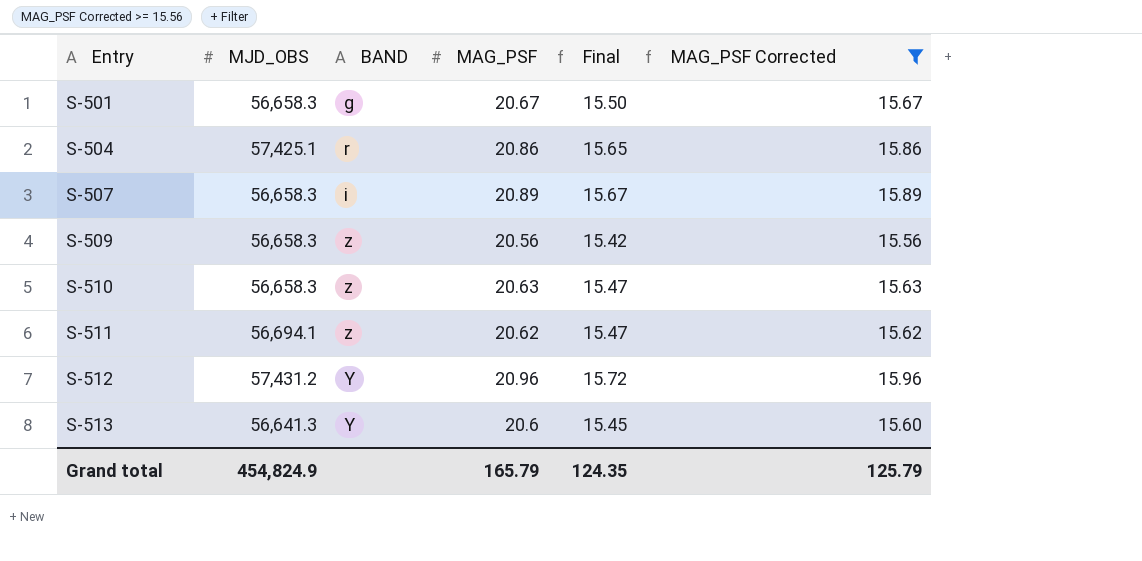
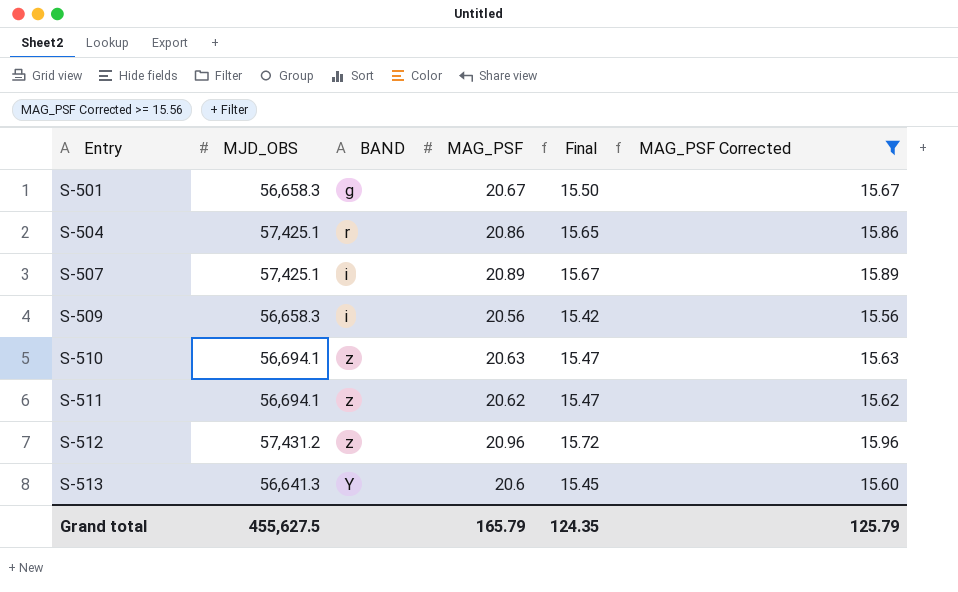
S-507 | MJD_OBS: 56,658.3 -> 57,425.1
S-509 | BAND: z -> i
S-510 | MJD_OBS: 56,658.3 -> 56,694.1
S-512 | BAND: Y -> z
Grand total | MJD_OBS: 454,824.9 -> 455,627.5

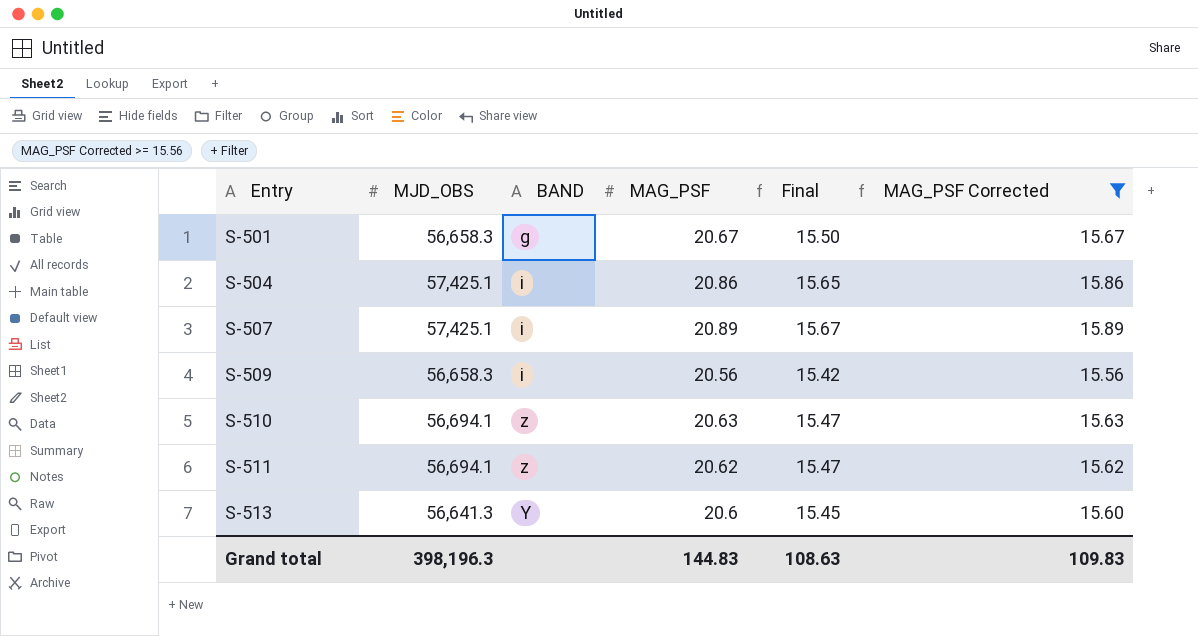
row S-512: 57,431.2 | z | 20.96 | 15.72 | 15.96 -> none
S-504 | BAND: r -> i
Grand total | MJD_OBS: 455,627.5 -> 398,196.3
Grand total | MAG_PSF: 165.79 -> 144.83
Grand total | Final: 124.35 -> 108.63
Grand total | MAG_PSF Corrected: 125.79 -> 109.83

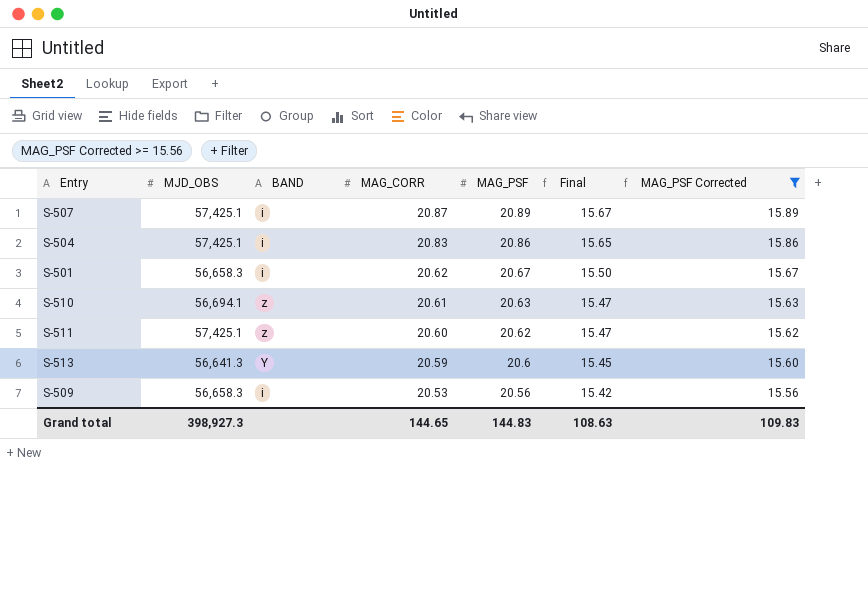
row order: Entry ascending -> MAG_CORR descending
column MAG_CORR | position: none -> 4
S-501 | BAND: g -> i
S-511 | MJD_OBS: 56,694.1 -> 57,425.1
Grand total | MJD_OBS: 398,196.3 -> 398,927.3

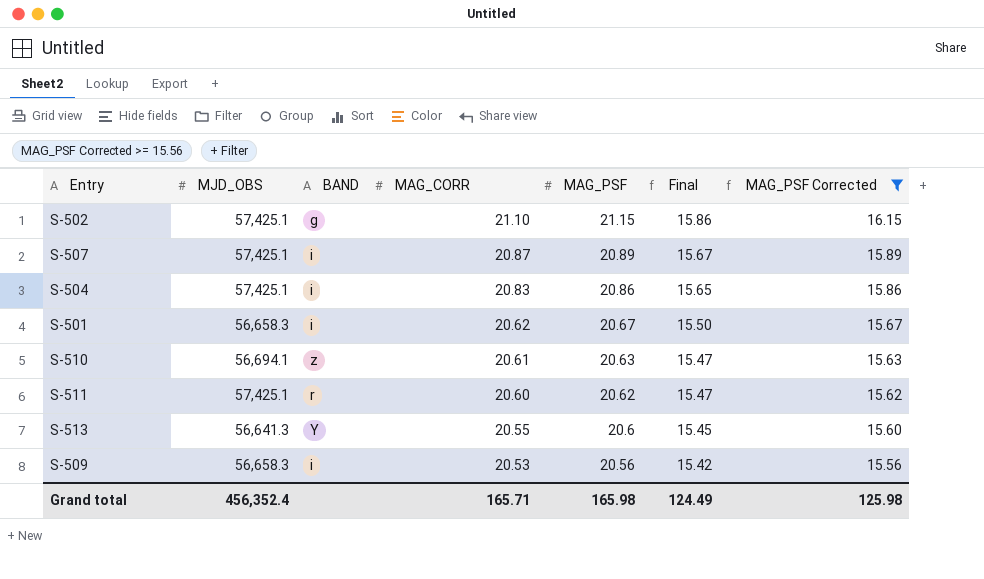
row S-502: none -> 57,425.1 | g | 21.10 | 21.15 | 15.86 | 16.15
S-511 | BAND: z -> r
S-513 | MAG_CORR: 20.59 -> 20.55
Grand total | MJD_OBS: 398,927.3 -> 456,352.4
Grand total | MAG_CORR: 144.65 -> 165.71
Grand total | MAG_PSF: 144.83 -> 165.98
Grand total | Final: 108.63 -> 124.49
Grand total | MAG_PSF Corrected: 109.83 -> 125.98

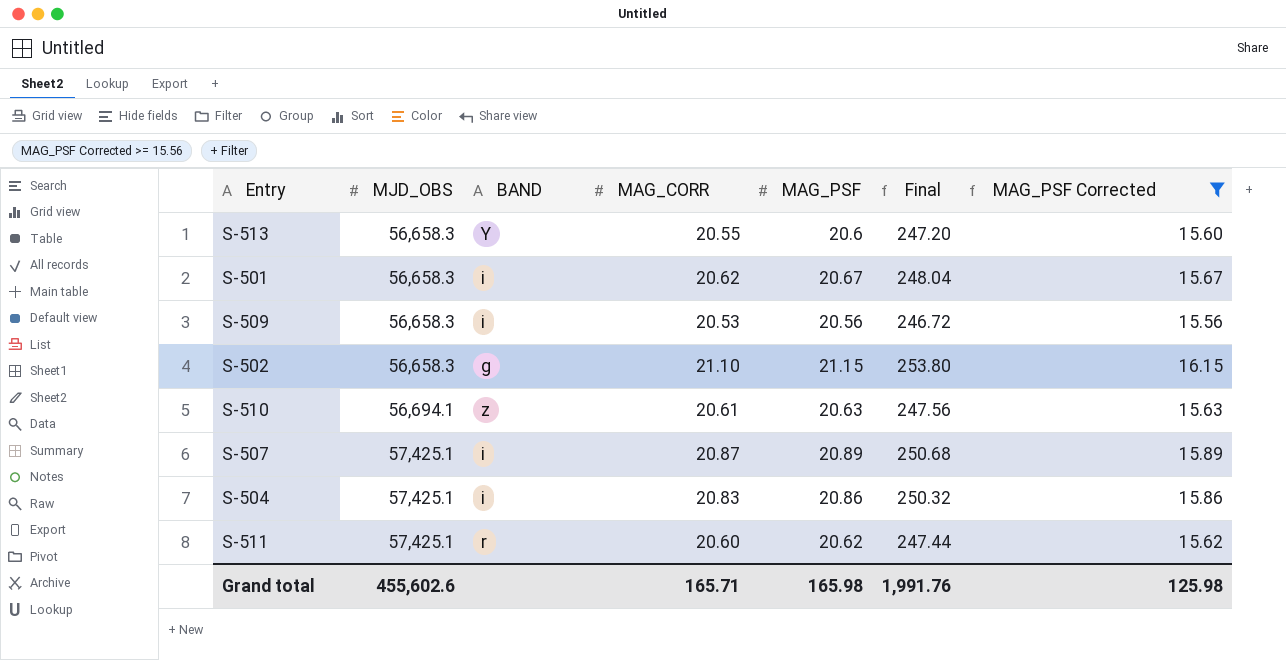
row order: MAG_CORR descending -> MJD_OBS ascending
column Final | formula: [MAG_PSF] * 0.75 -> [MAG_PSF] * 12
S-513 | MJD_OBS: 56,641.3 -> 56,658.3
S-502 | MJD_OBS: 57,425.1 -> 56,658.3
Grand total | MJD_OBS: 456,352.4 -> 455,602.6
Grand total | Final: 124.49 -> 1,991.76

